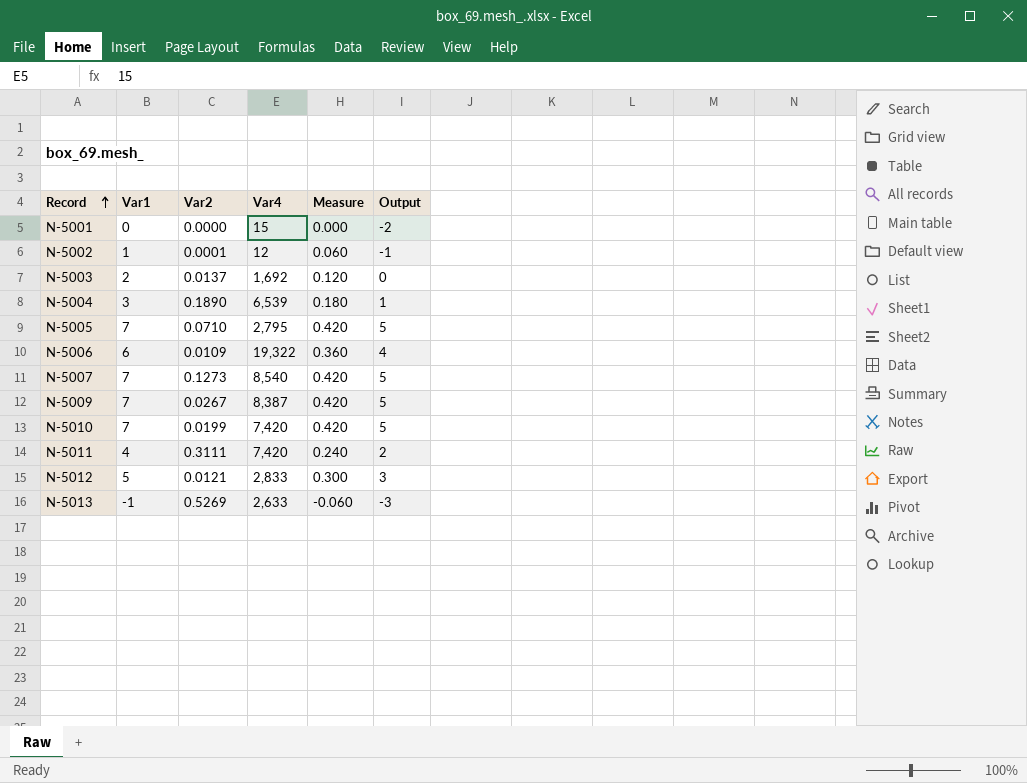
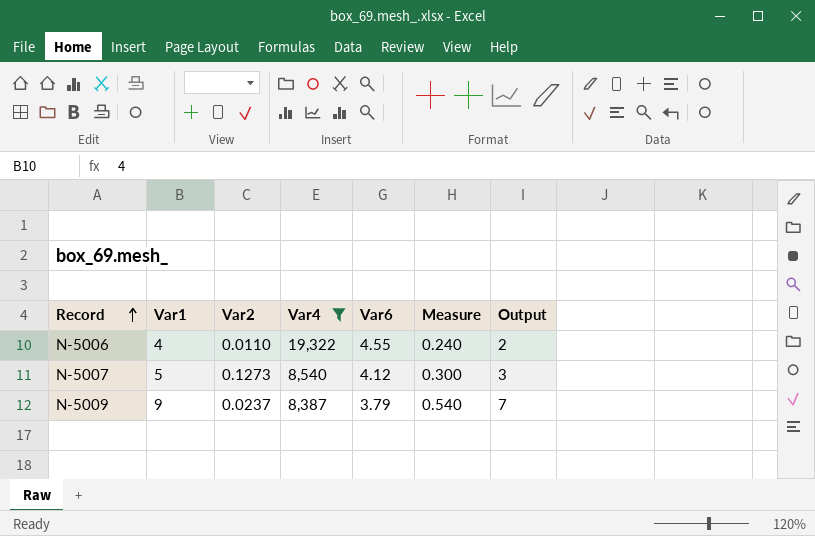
filter: none -> Var4 >= 8,387
column Var6 | position: none -> 5
N-5006 | Var1: 6 -> 4
N-5006 | Var2: 0.0109 -> 0.0110
N-5006 | Measure: 0.360 -> 0.240
N-5006 | Output: 4 -> 2
N-5007 | Var1: 7 -> 5
N-5007 | Measure: 0.420 -> 0.300
N-5007 | Output: 5 -> 3
N-5009 | Var1: 7 -> 9
N-5009 | Var2: 0.0267 -> 0.0237
N-5009 | Measure: 0.420 -> 0.540
N-5009 | Output: 5 -> 7

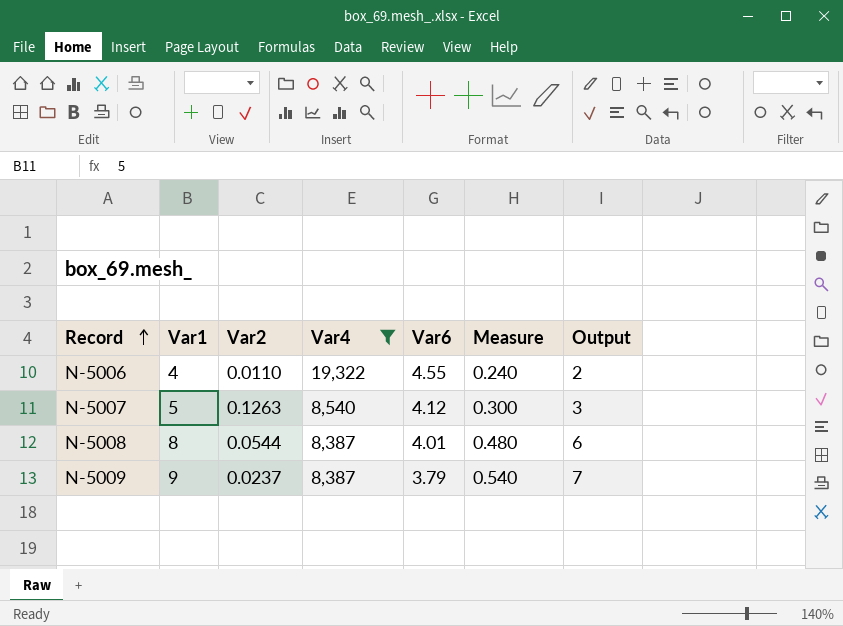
N-5007 | Var2: 0.1273 -> 0.1263
row N-5008: none -> 8 | 0.0544 | 8,387 | 4.01 | 0.480 | 6

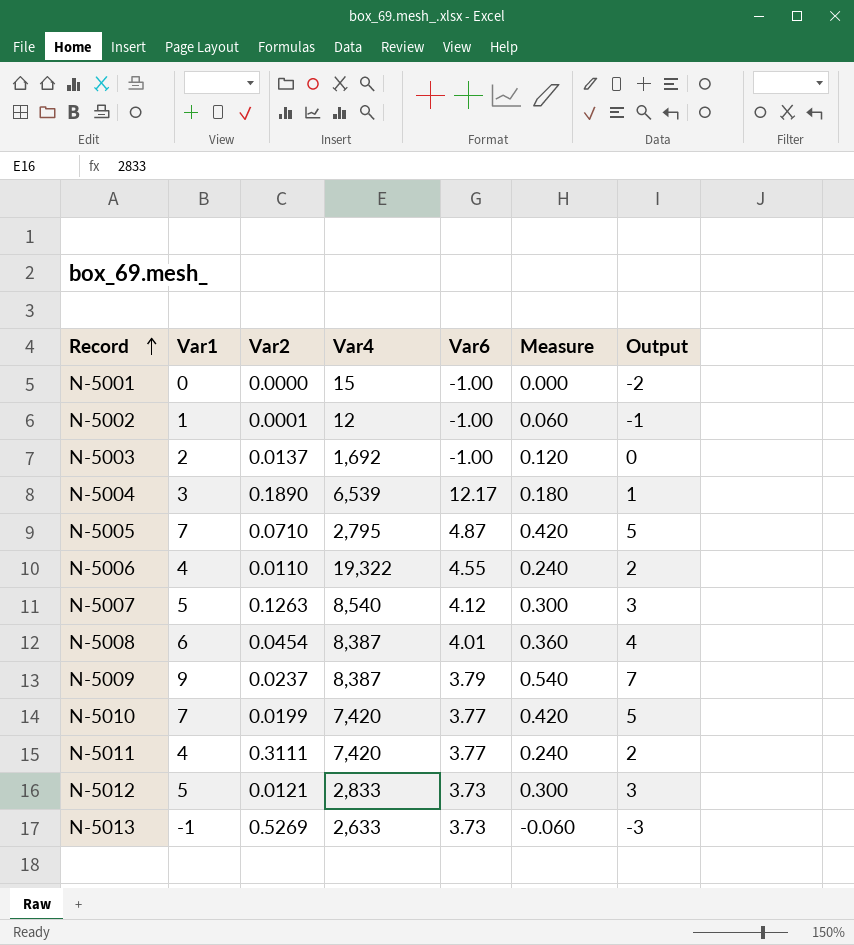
filter: Var4 >= 8,387 -> none
N-5008 | Var1: 8 -> 6
N-5008 | Var2: 0.0544 -> 0.0454
N-5008 | Measure: 0.480 -> 0.360
N-5008 | Output: 6 -> 4

